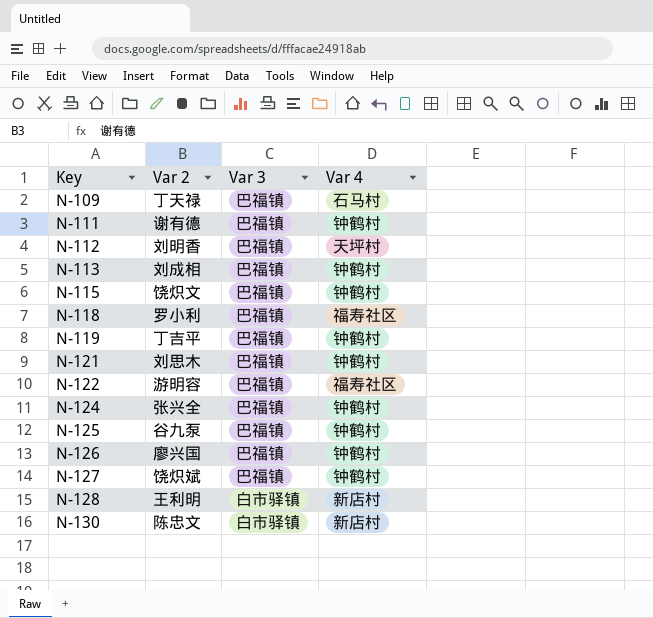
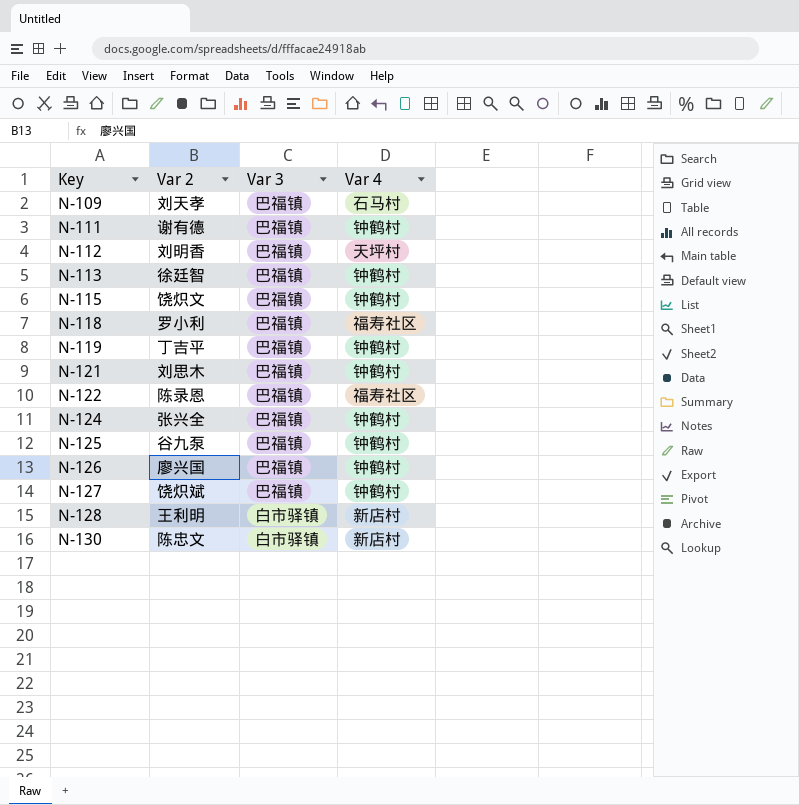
N-109 | Var 2: 丁天禄 -> 刘天孝
N-113 | Var 2: 刘成相 -> 徐廷智
N-122 | Var 2: 游明容 -> 陈录恩

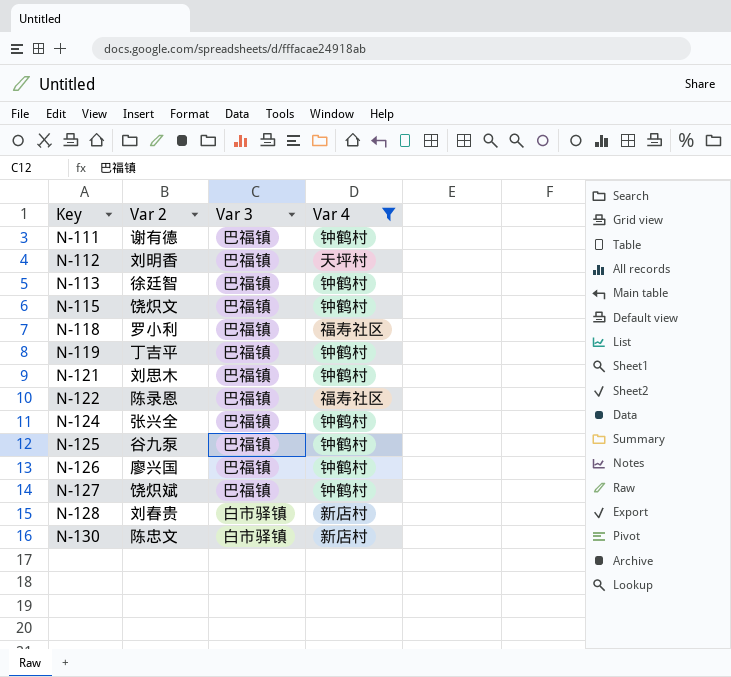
filter: none -> Var 4 != 石马村
N-128 | Var 2: 王利明 -> 刘春贵

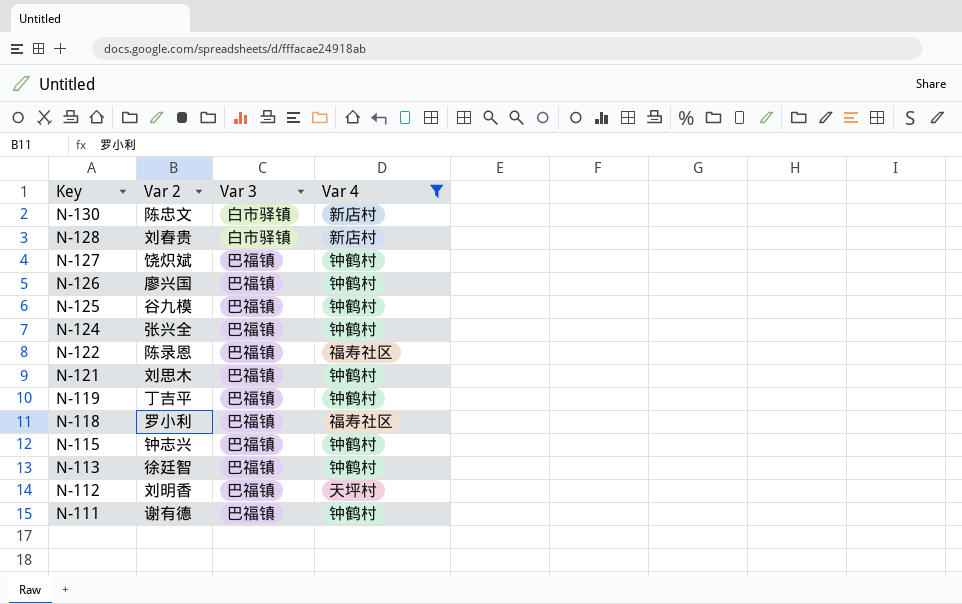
row order: Key ascending -> Key descending
N-125 | Var 2: 谷九泵 -> 谷九模
N-115 | Var 2: 饶炽文 -> 钟志兴

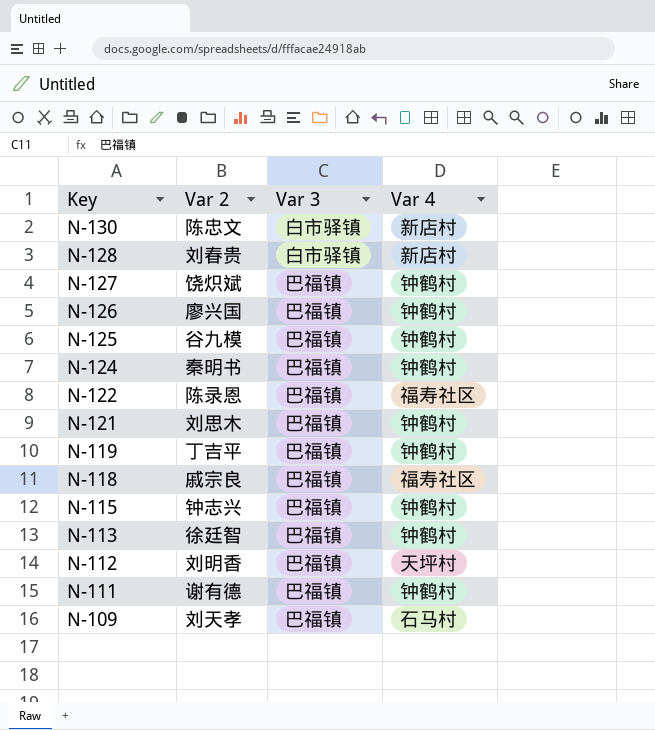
filter: Var 4 != 石马村 -> none
N-124 | Var 2: 张兴全 -> 秦明书
N-118 | Var 2: 罗小利 -> 戚宗良

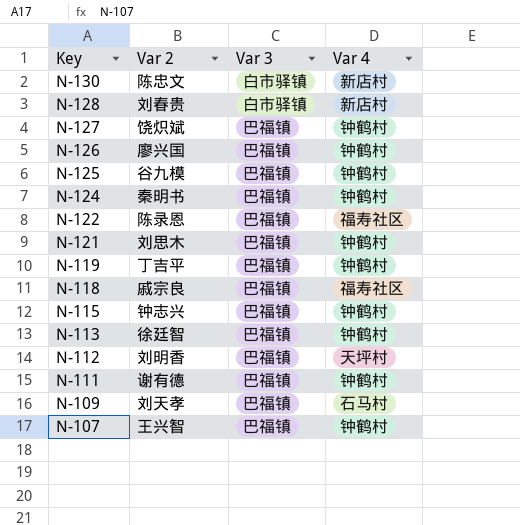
row N-107: none -> 王兴智 | 巴福镇 | 钟鹤村

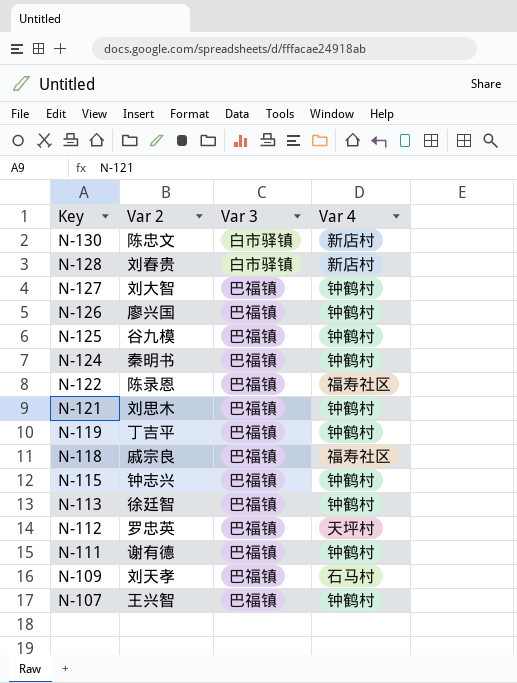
N-127 | Var 2: 饶炽斌 -> 刘大智
N-112 | Var 2: 刘明香 -> 罗忠英

